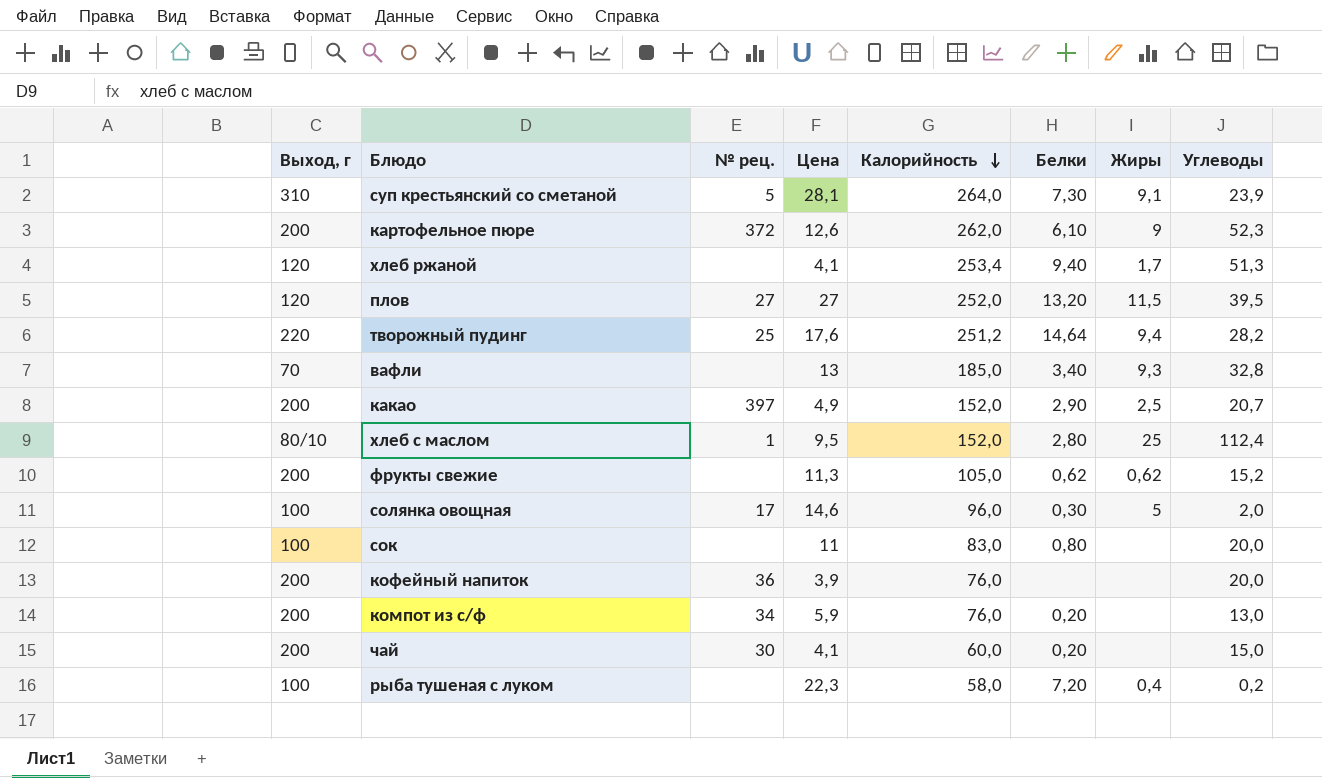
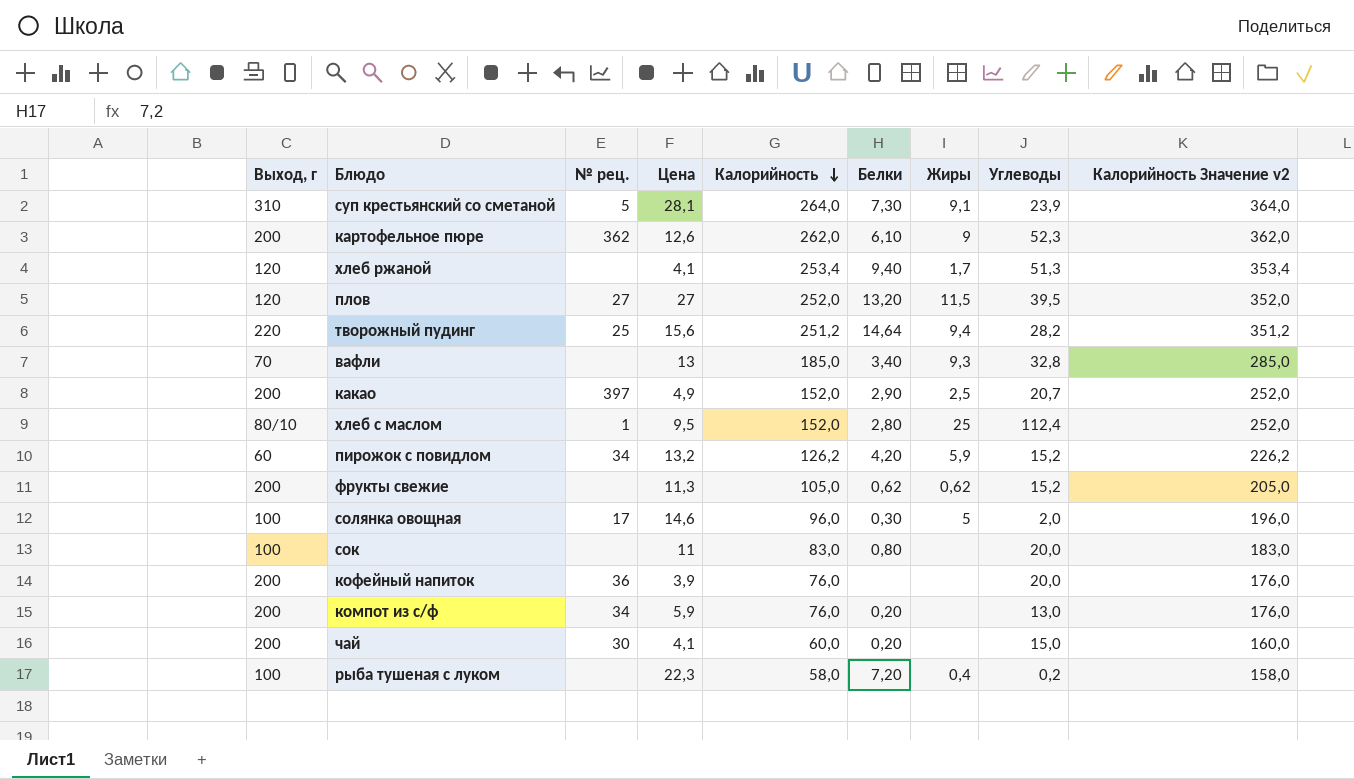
column Калорийность Значение v2 | formula: none -> [Калорийность] + 100
картофельное пюре | № рец.: 372 -> 362
творожный пудинг | Цена: 17,6 -> 15,6
row пирожок с повидлом: none -> 60 | 34 | 13,2 | 126,2 | 4,20 | 5,9 | 15,2 | 226,2

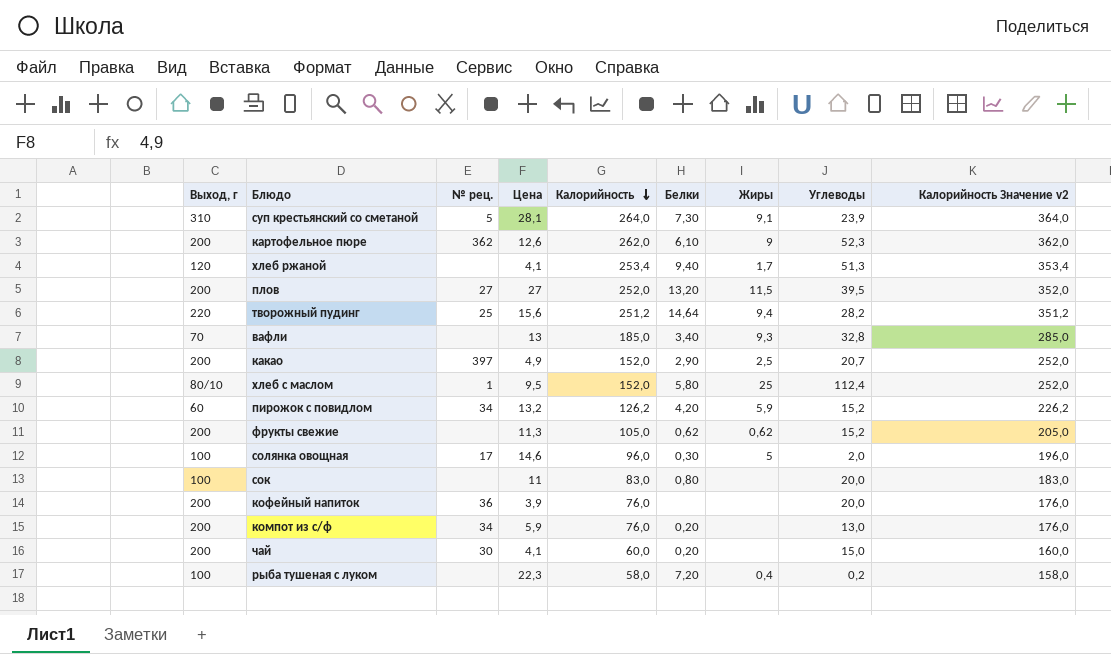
плов | Выход, г: 120 -> 200
хлеб с маслом | Белки: 2,80 -> 5,80

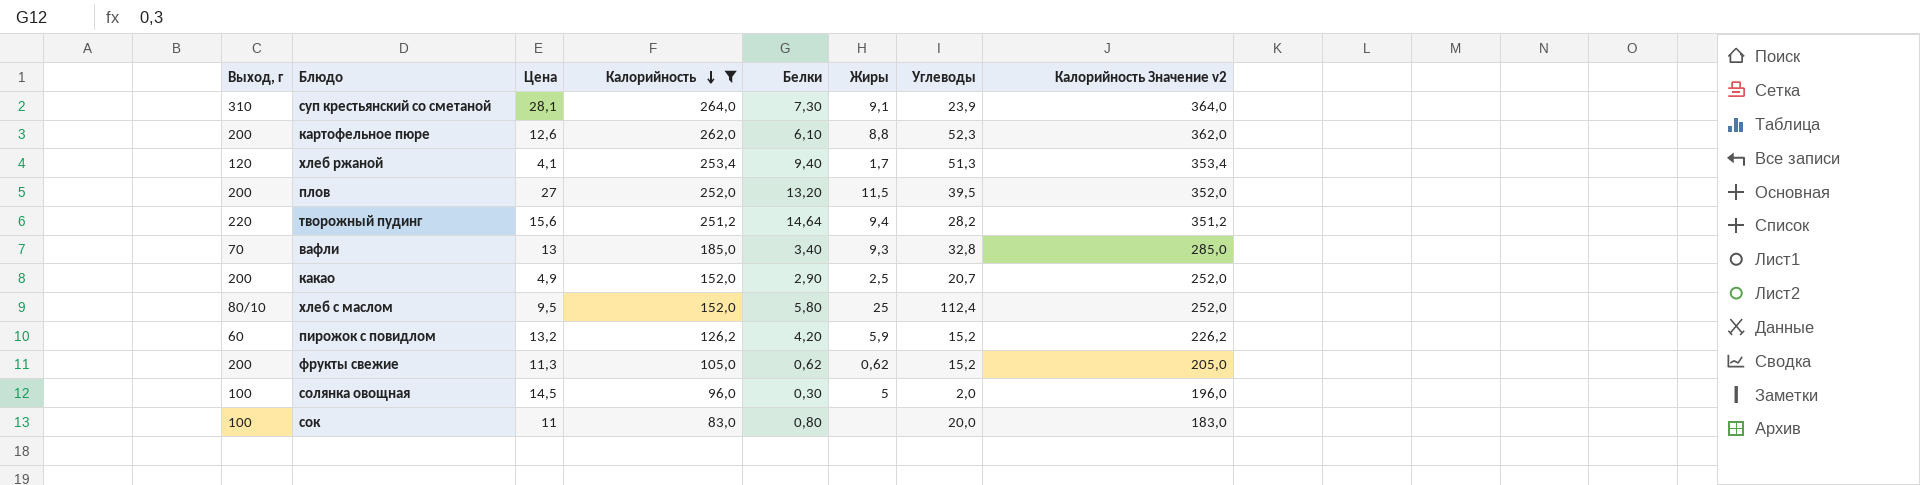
filter: none -> Калорийность >= 83,0
column № рец. | position: 3 -> none
картофельное пюре | Жиры: 9 -> 8,8
солянка овощная | Цена: 14,6 -> 14,5

